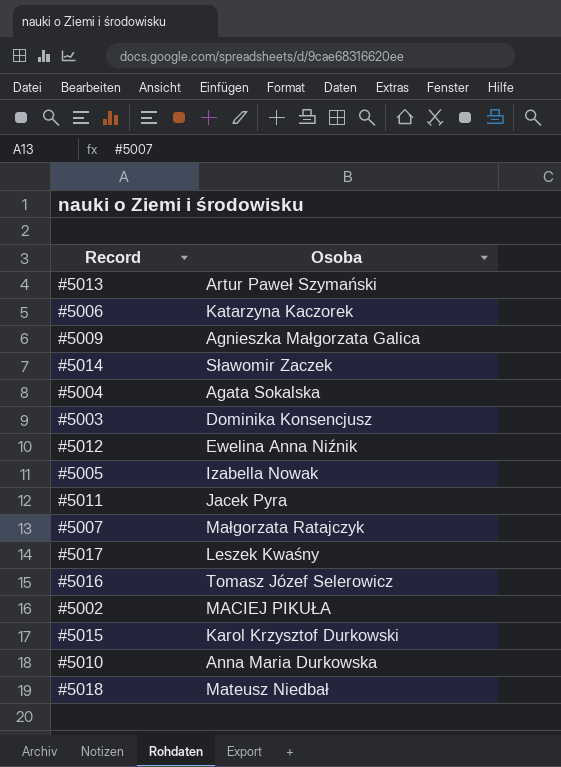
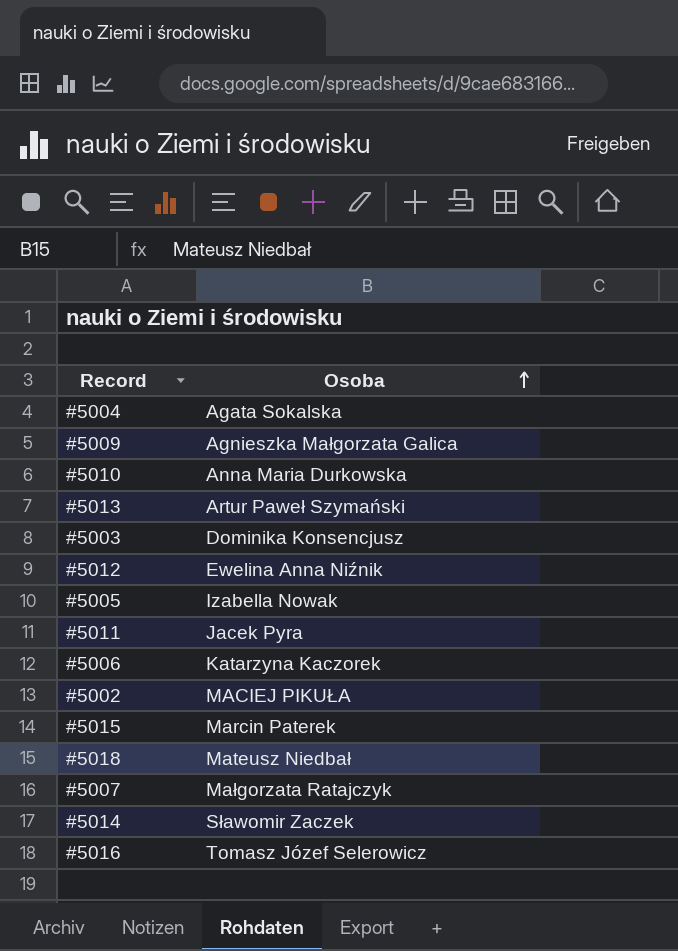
row order: none -> Osoba ascending
row #5017: Leszek Kwaśny -> none
#5015 | Osoba: Karol Krzysztof Durkowski -> Marcin Paterek

